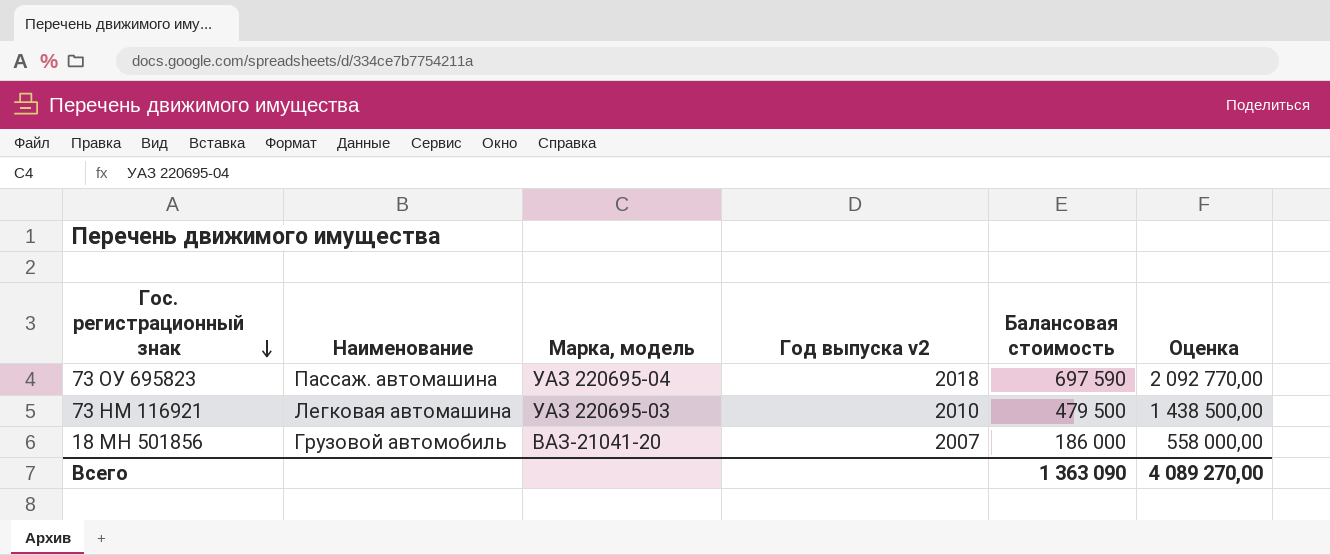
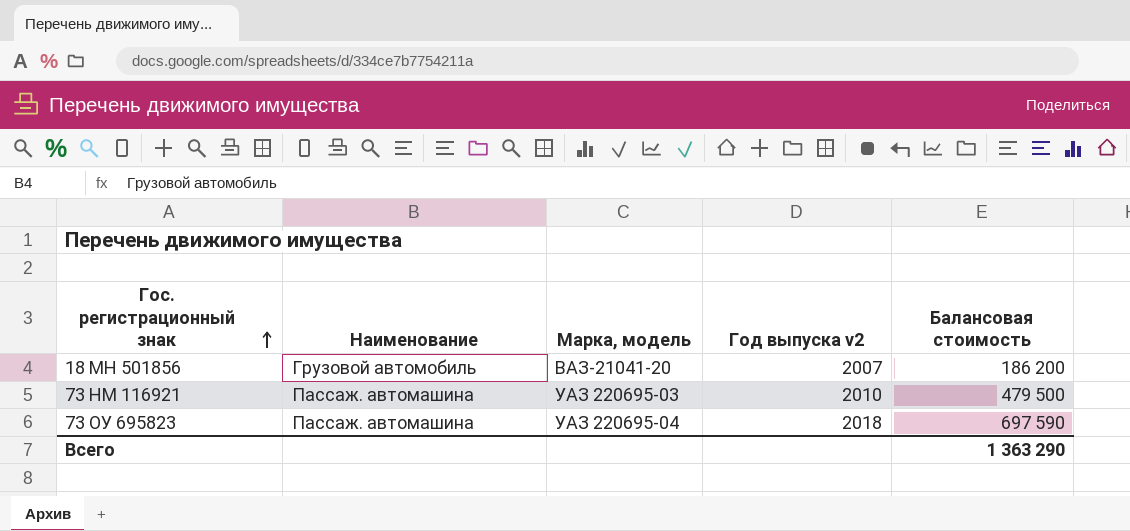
row order: Гос. регистрационный знак descending -> Гос. регистрационный знак ascending
column Оценка | formula: [Балансовая стоимость] * 3 -> none
18 МН 501856 | Балансовая стоимость: 186 000 -> 186 200
73 НМ 116921 | Наименование: Легковая автомашина -> Пассаж. автомашина
Всего | Балансовая стоимость: 1 363 090 -> 1 363 290

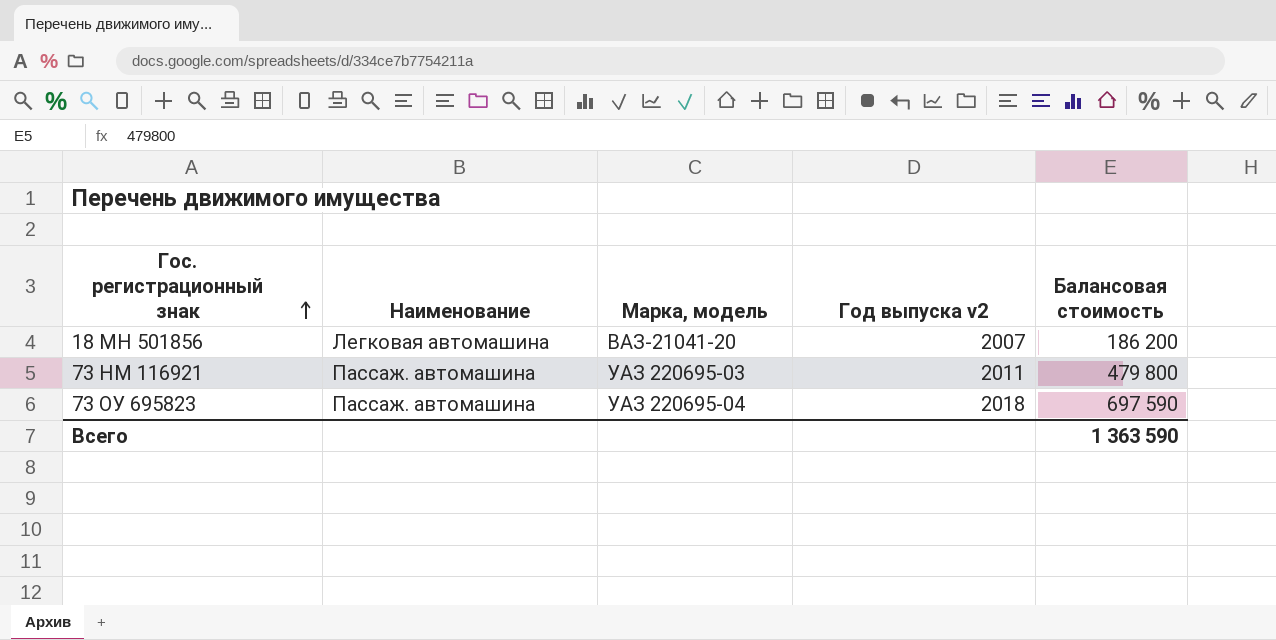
18 МН 501856 | Наименование: Грузовой автомобиль -> Легковая автомашина
73 НМ 116921 | Год выпуска v2: 2010 -> 2011
73 НМ 116921 | Балансовая стоимость: 479 500 -> 479 800
Всего | Балансовая стоимость: 1 363 290 -> 1 363 590

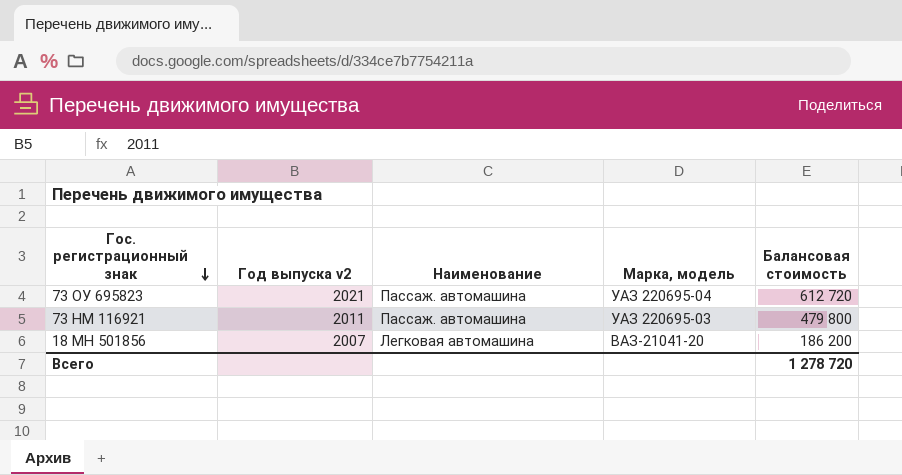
row order: Гос. регистрационный знак ascending -> Гос. регистрационный знак descending
column Год выпуска v2 | position: 4 -> 2
73 ОУ 695823 | Год выпуска v2: 2018 -> 2021
73 ОУ 695823 | Балансовая стоимость: 697 590 -> 612 720
Всего | Балансовая стоимость: 1 363 590 -> 1 278 720

